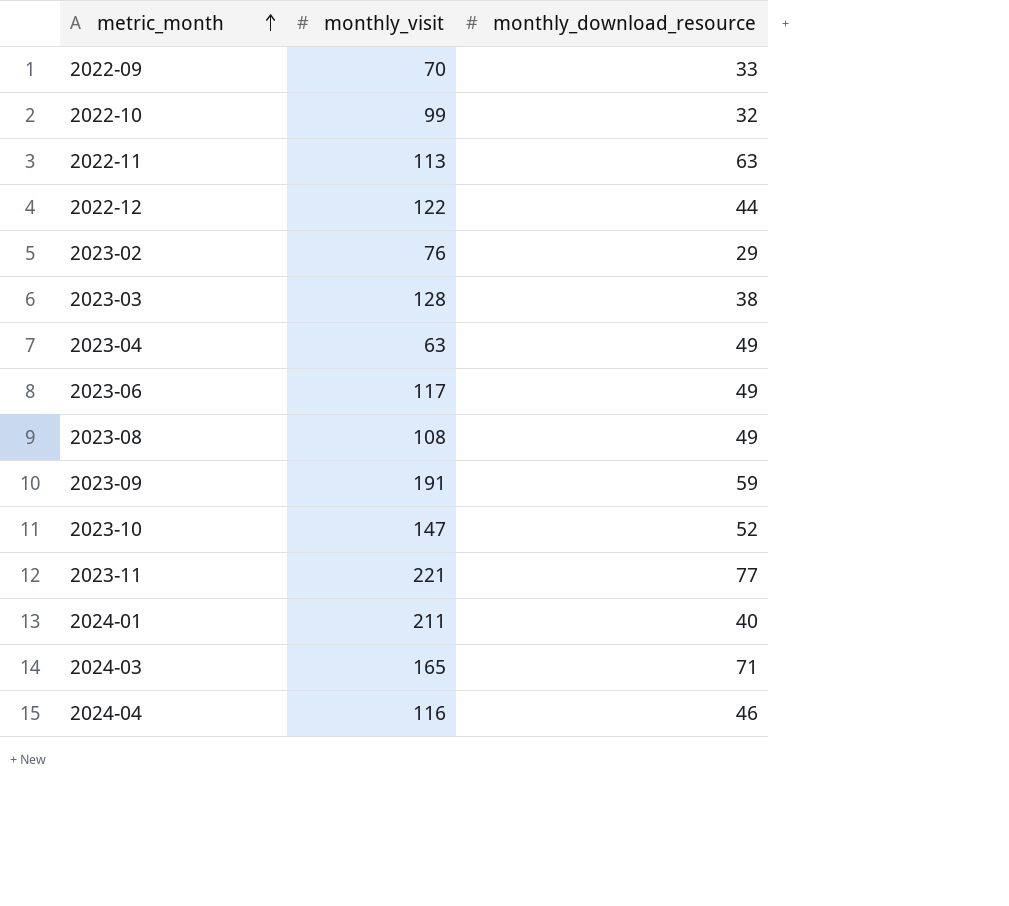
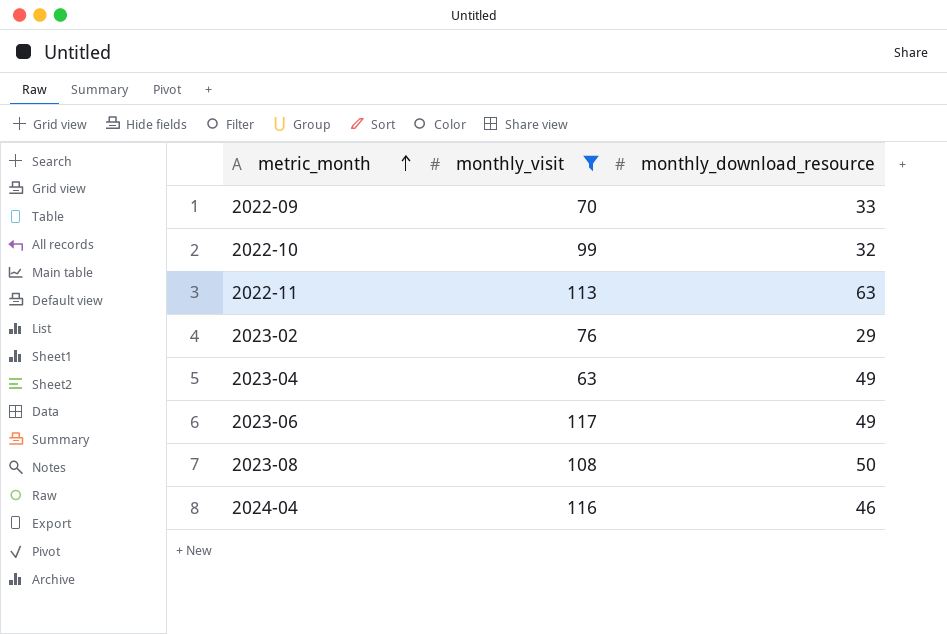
filter: none -> monthly_visit <= 117
2023-08 | monthly_download_resource: 49 -> 50

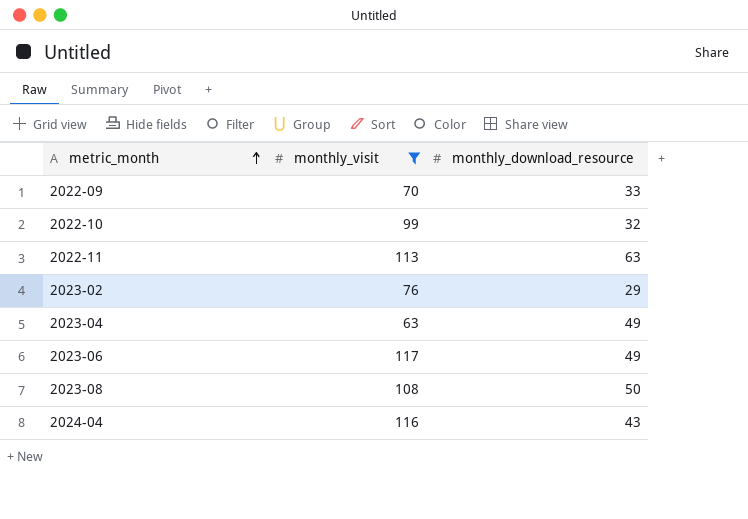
2024-04 | monthly_download_resource: 46 -> 43

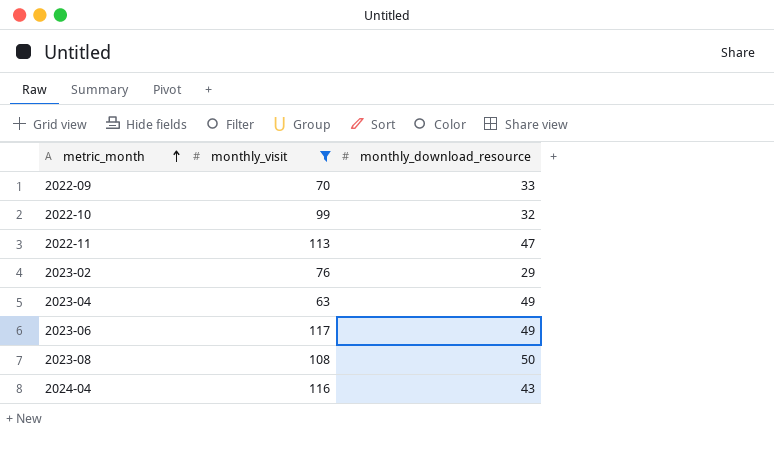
2022-11 | monthly_download_resource: 63 -> 47

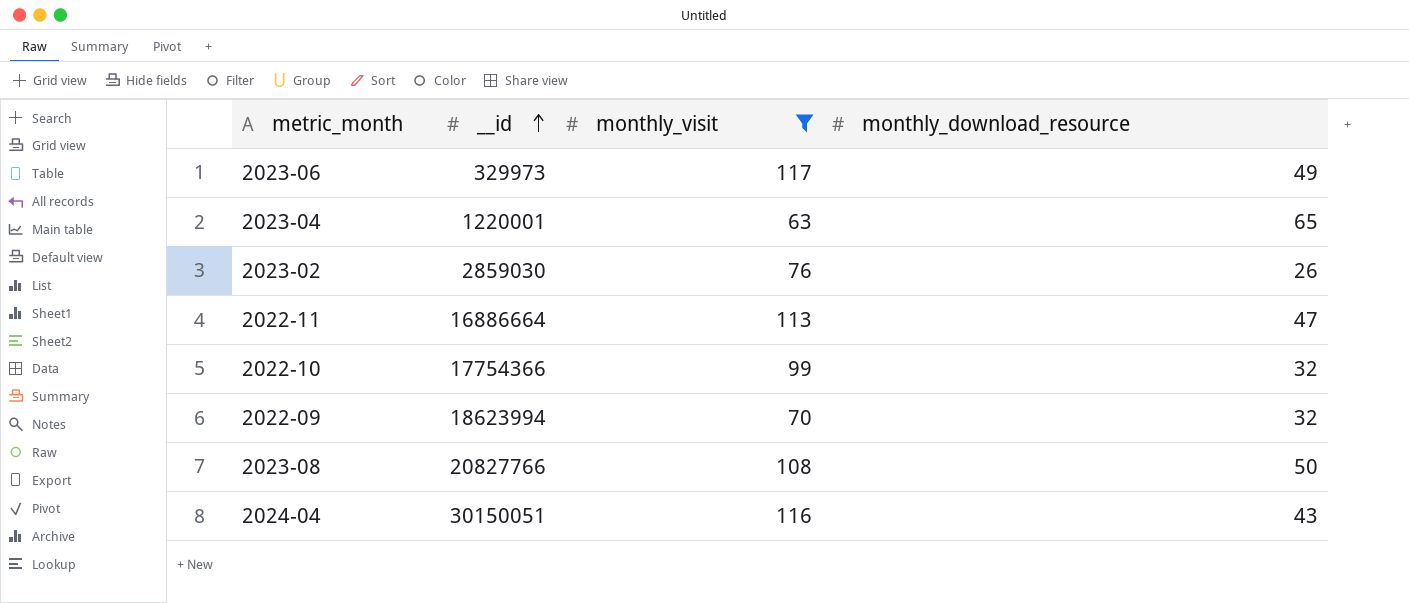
row order: metric_month ascending -> __id ascending
column __id | position: none -> 2
2023-04 | monthly_download_resource: 49 -> 65
2023-02 | monthly_download_resource: 29 -> 26
2022-09 | monthly_download_resource: 33 -> 32

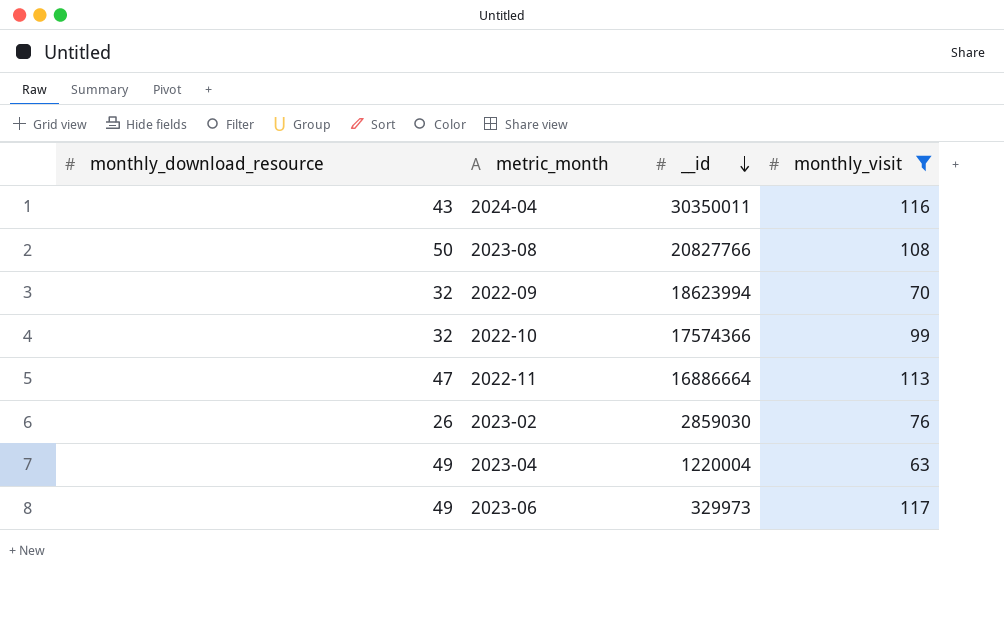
row order: __id ascending -> __id descending
column monthly_download_resource | position: 4 -> 1
2024-04 | __id: 30150051 -> 30350011
2022-10 | __id: 17754366 -> 17574366
2023-04 | monthly_download_resource: 65 -> 49
2023-04 | __id: 1220001 -> 1220004

